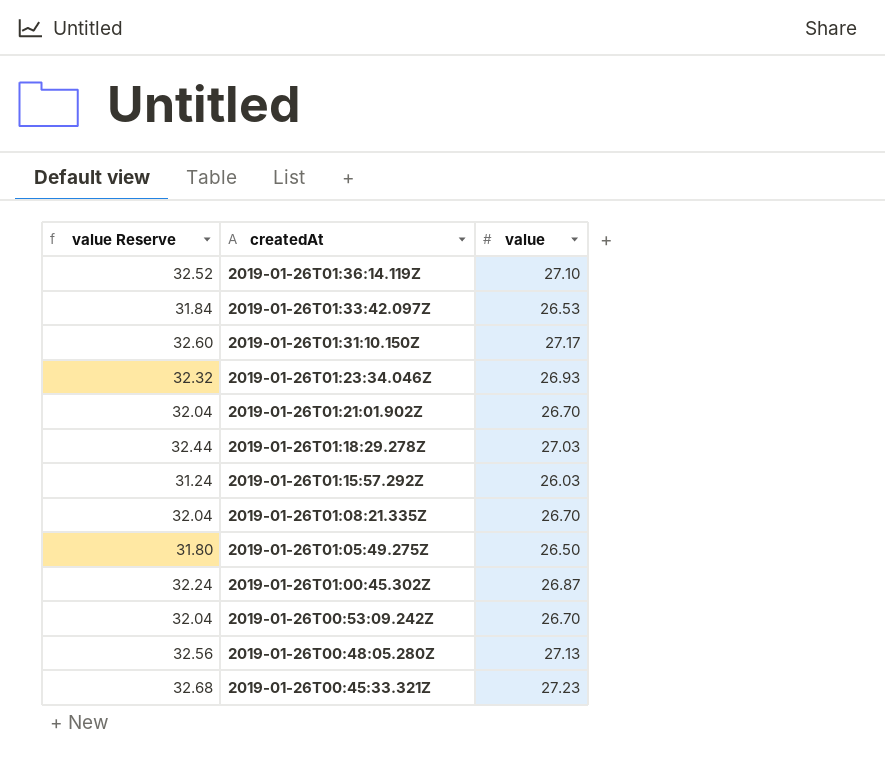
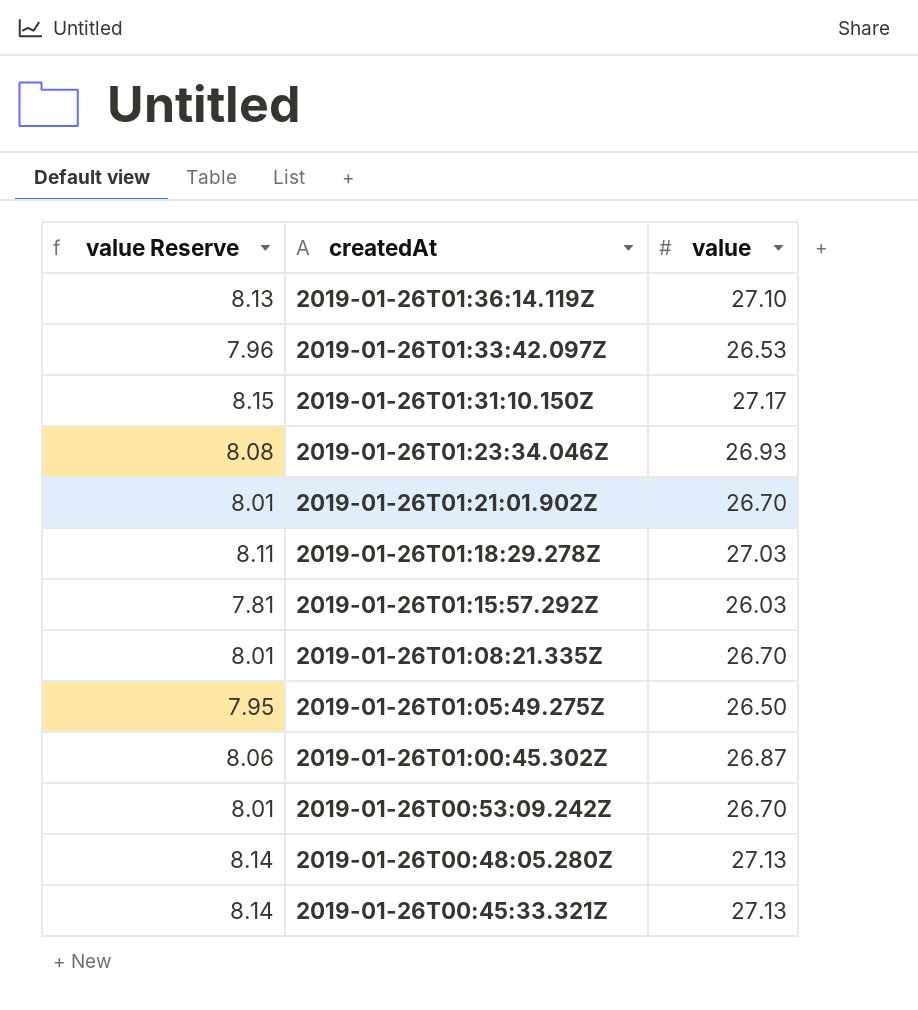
column value Reserve | formula: [value] * 1.2 -> [value] * 0.3
2019-01-26T00:45:33.321Z | value: 27.23 -> 27.13

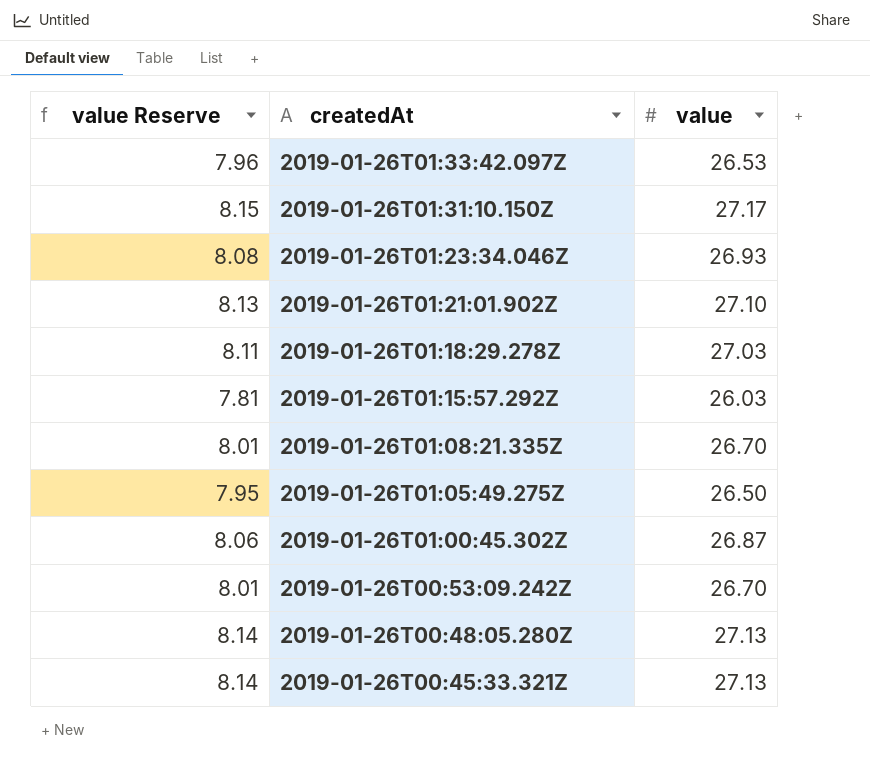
row 2019-01-26T01:36:14.119Z: 8.13 | 27.10 -> none
2019-01-26T01:21:01.902Z | value Reserve: 8.01 -> 8.13
2019-01-26T01:21:01.902Z | value: 26.70 -> 27.10

